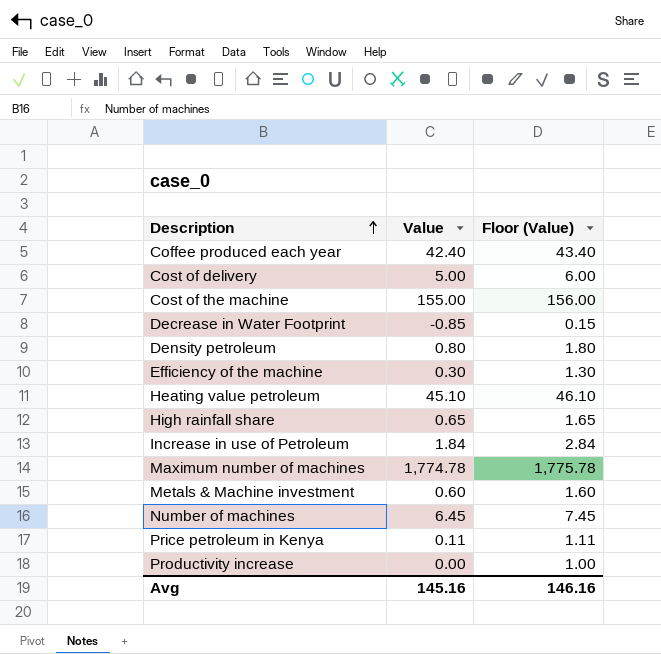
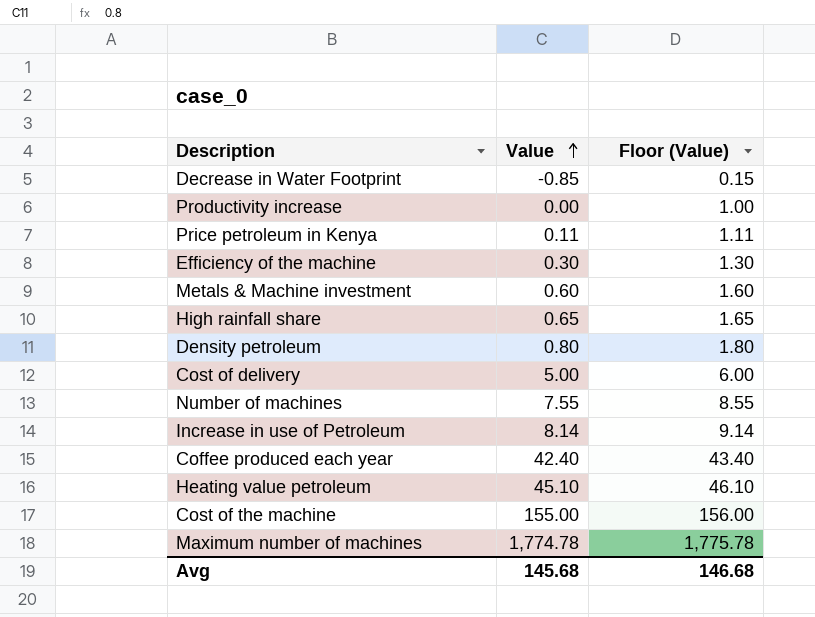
row order: Description ascending -> Value ascending
Number of machines | Value: 6.45 -> 7.55
Number of machines | Floor (Value): 7.45 -> 8.55
Increase in use of Petroleum | Value: 1.84 -> 8.14
Increase in use of Petroleum | Floor (Value): 2.84 -> 9.14
Avg | Value: 145.16 -> 145.68
Avg | Floor (Value): 146.16 -> 146.68

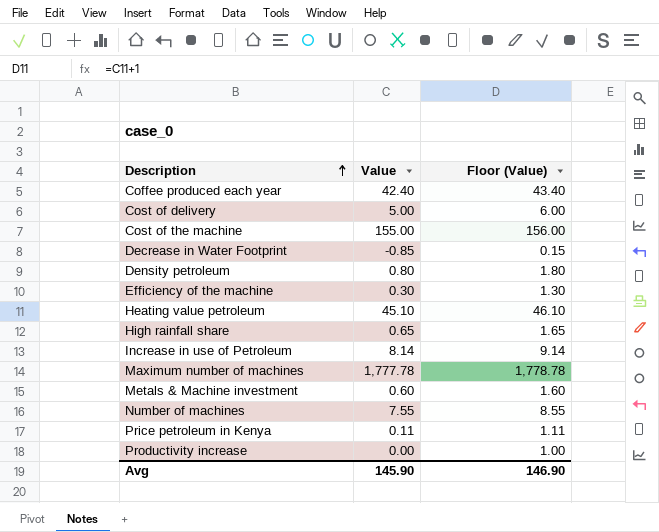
row order: Value ascending -> Description ascending
Maximum number of machines | Value: 1,774.78 -> 1,777.78
Maximum number of machines | Floor (Value): 1,775.78 -> 1,778.78
Avg | Value: 145.68 -> 145.90
Avg | Floor (Value): 146.68 -> 146.90

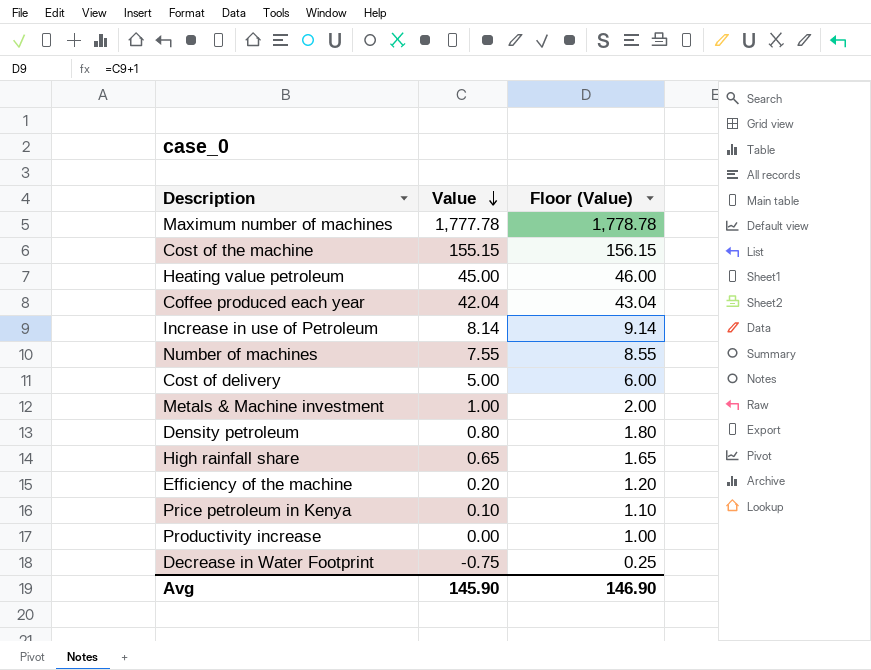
row order: Description ascending -> Value descending
Cost of the machine | Value: 155.00 -> 155.15
Cost of the machine | Floor (Value): 156.00 -> 156.15
Heating value petroleum | Value: 45.10 -> 45.00
Heating value petroleum | Floor (Value): 46.10 -> 46.00
Coffee produced each year | Value: 42.40 -> 42.04
Coffee produced each year | Floor (Value): 43.40 -> 43.04
Metals & Machine investment | Value: 0.60 -> 1.00
Metals & Machine investment | Floor (Value): 1.60 -> 2.00
Efficiency of the machine | Value: 0.30 -> 0.20
Efficiency of the machine | Floor (Value): 1.30 -> 1.20
Price petroleum in Kenya | Value: 0.11 -> 0.10
Price petroleum in Kenya | Floor (Value): 1.11 -> 1.10
Decrease in Water Footprint | Value: -0.85 -> -0.75
Decrease in Water Footprint | Floor (Value): 0.15 -> 0.25

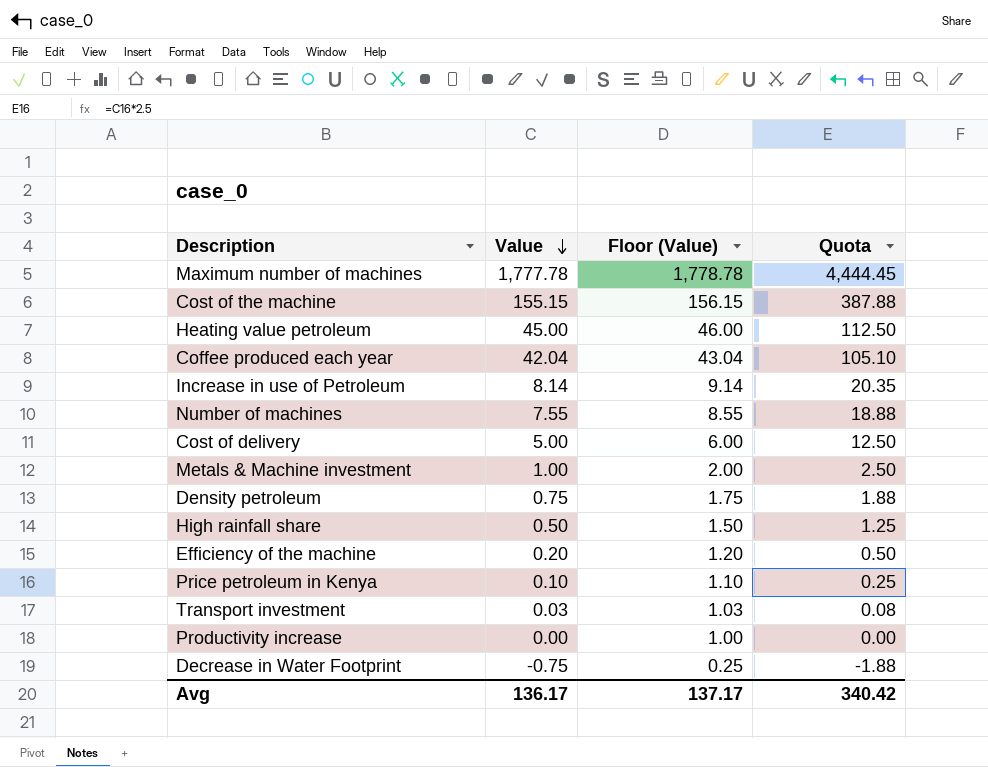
column Quota | formula: none -> [Value] * 2.5
Density petroleum | Value: 0.80 -> 0.75
Density petroleum | Floor (Value): 1.80 -> 1.75
High rainfall share | Value: 0.65 -> 0.50
High rainfall share | Floor (Value): 1.65 -> 1.50
row Transport investment: none -> 0.03 | 1.03 | 0.08
Avg | Value: 145.90 -> 136.17
Avg | Floor (Value): 146.90 -> 137.17

